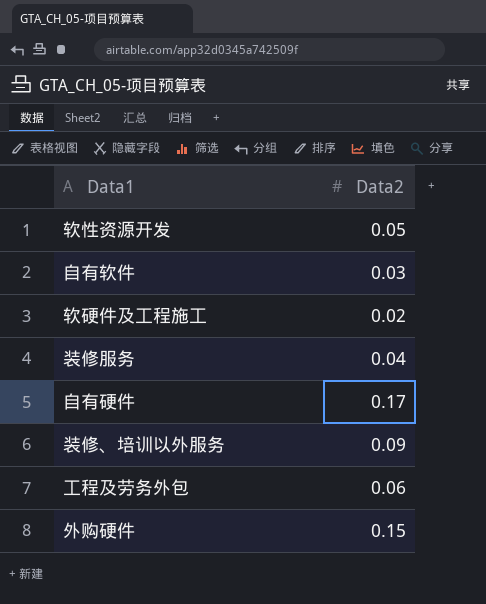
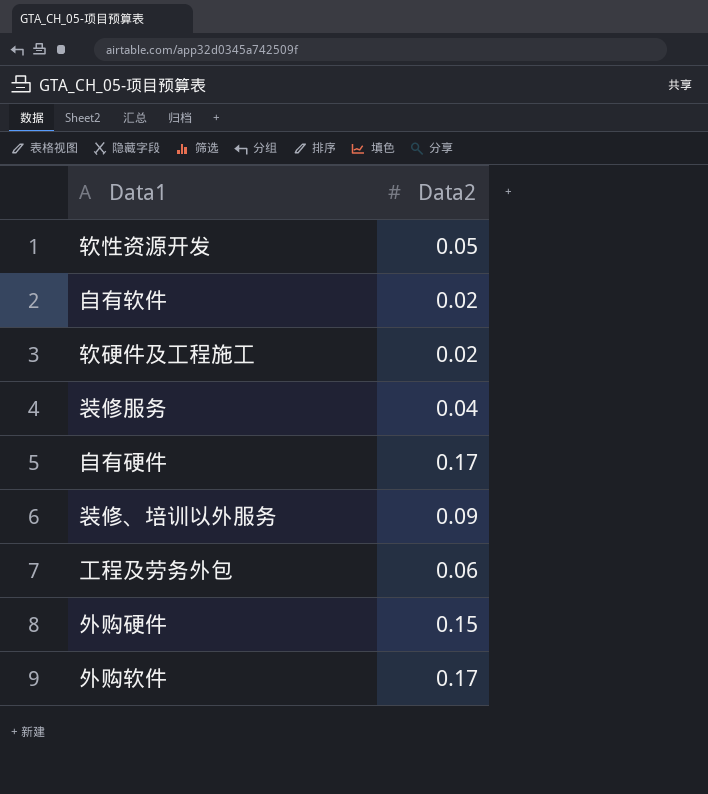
自有软件 | Data2: 0.03 -> 0.02
row 外购软件: none -> 0.17

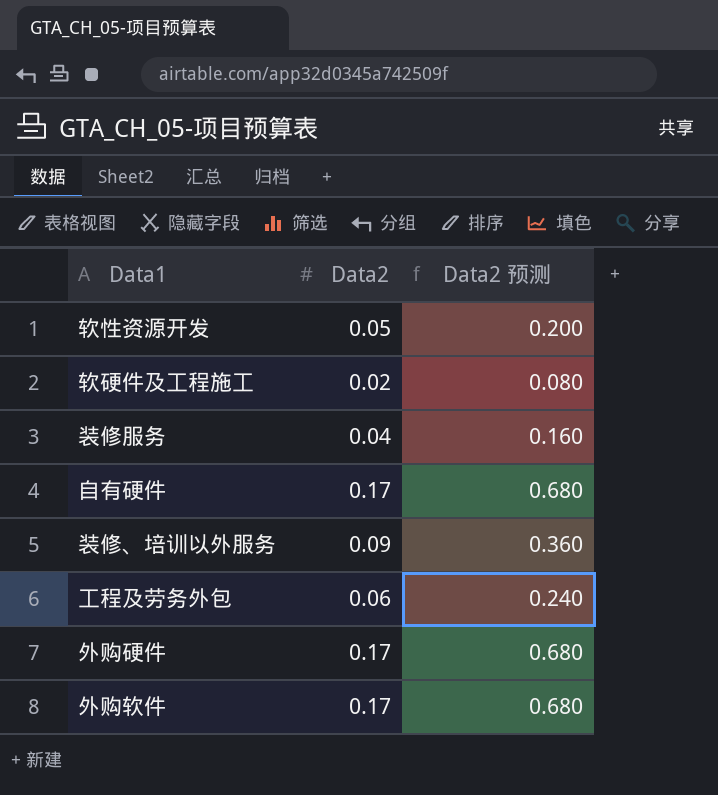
column Data2 预测 | formula: none -> [Data2] * 4
row 自有软件: 0.02 -> none
外购硬件 | Data2: 0.15 -> 0.17

